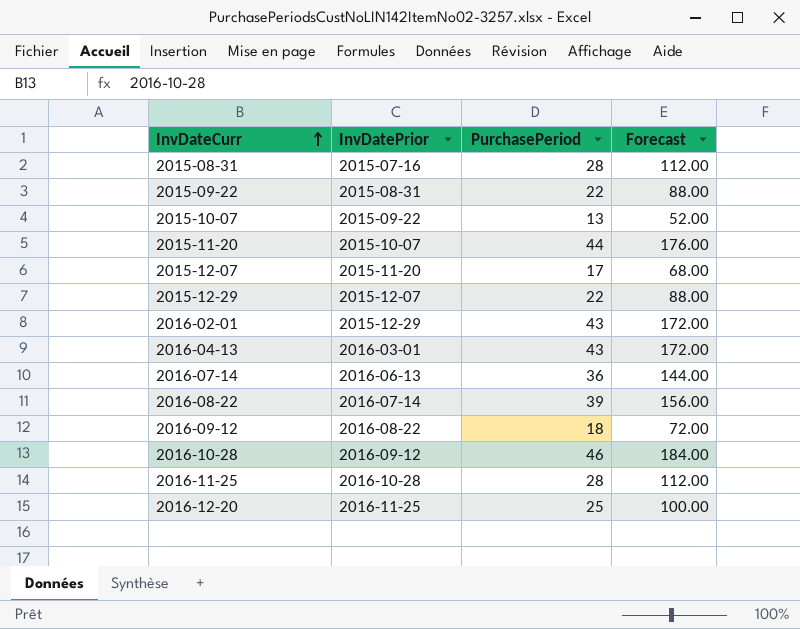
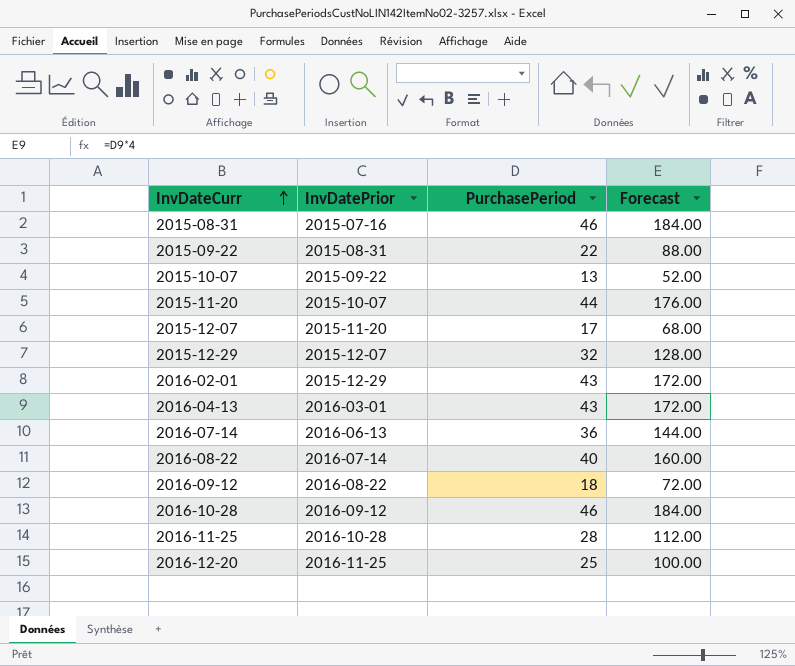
2015-08-31 | PurchasePeriod: 28 -> 46
2015-08-31 | Forecast: 112.00 -> 184.00
2015-12-29 | PurchasePeriod: 22 -> 32
2015-12-29 | Forecast: 88.00 -> 128.00
2016-08-22 | PurchasePeriod: 39 -> 40
2016-08-22 | Forecast: 156.00 -> 160.00

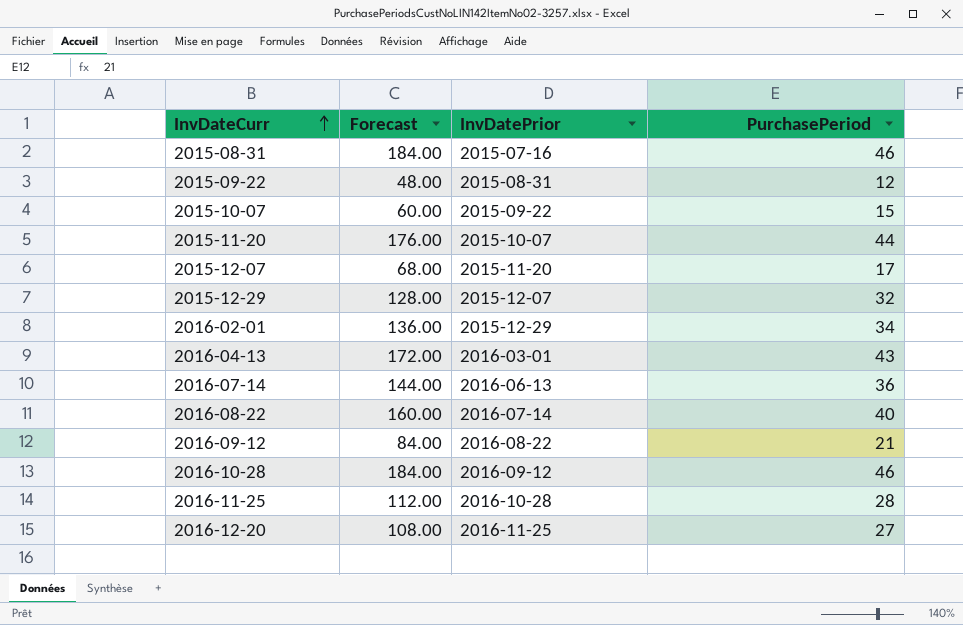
column Forecast | position: 4 -> 2
2015-09-22 | Forecast: 88.00 -> 48.00
2015-09-22 | PurchasePeriod: 22 -> 12
2015-10-07 | Forecast: 52.00 -> 60.00
2015-10-07 | PurchasePeriod: 13 -> 15
2016-02-01 | Forecast: 172.00 -> 136.00
2016-02-01 | PurchasePeriod: 43 -> 34
2016-09-12 | Forecast: 72.00 -> 84.00
2016-09-12 | PurchasePeriod: 18 -> 21
2016-12-20 | Forecast: 100.00 -> 108.00
2016-12-20 | PurchasePeriod: 25 -> 27

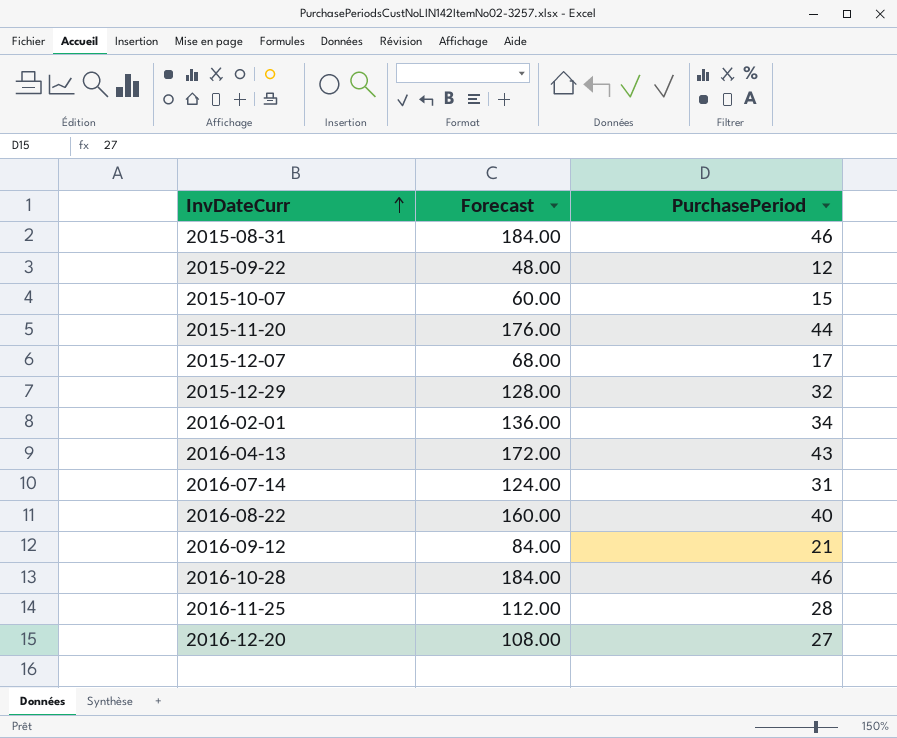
column InvDatePrior | position: 3 -> none
2016-07-14 | Forecast: 144.00 -> 124.00
2016-07-14 | PurchasePeriod: 36 -> 31

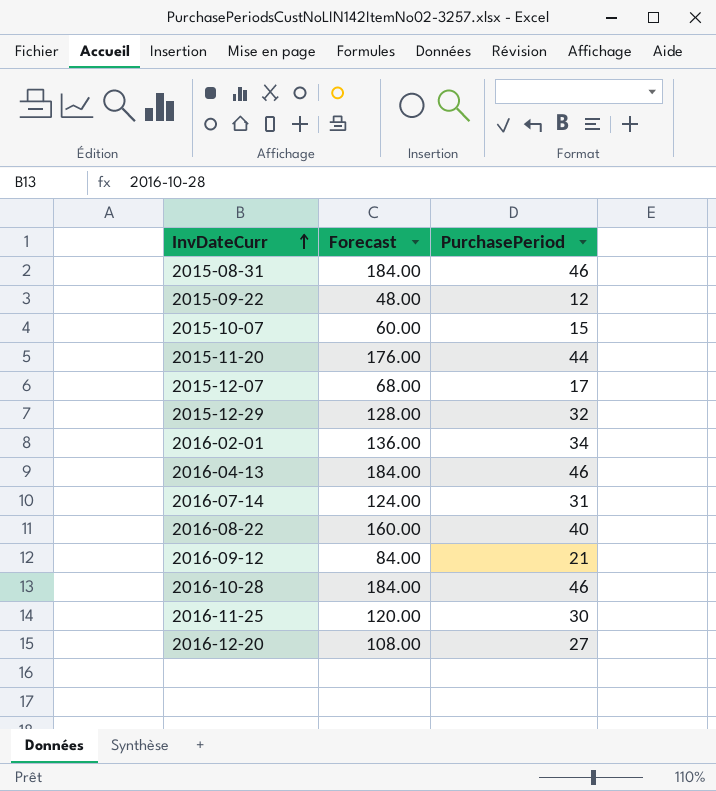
2016-04-13 | Forecast: 172.00 -> 184.00
2016-04-13 | PurchasePeriod: 43 -> 46
2016-11-25 | Forecast: 112.00 -> 120.00
2016-11-25 | PurchasePeriod: 28 -> 30

